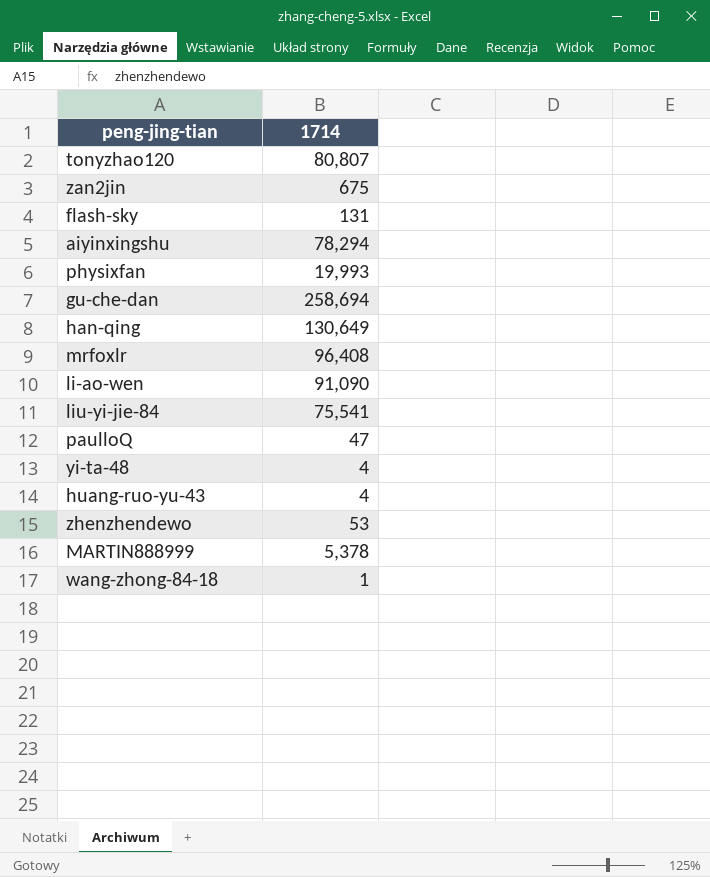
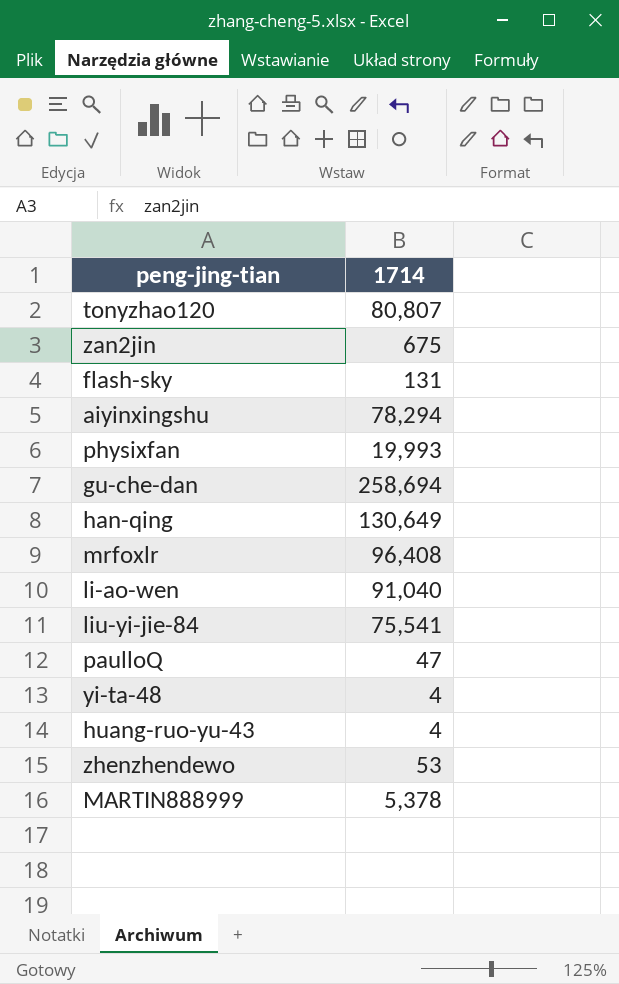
row wang-zhong-84-18: 1 -> none
li-ao-wen | 1714: 91,090 -> 91,040

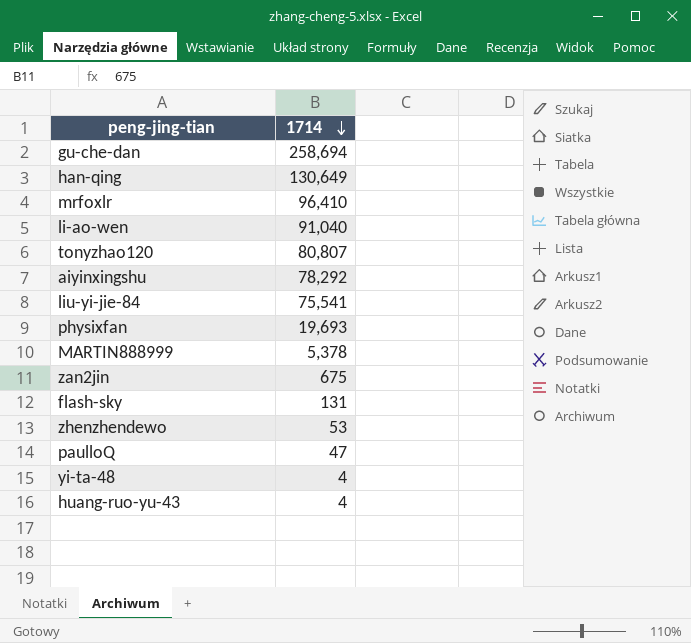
row order: none -> 1714 descending
mrfoxlr | 1714: 96,408 -> 96,410
aiyinxingshu | 1714: 78,294 -> 78,292
physixfan | 1714: 19,993 -> 19,693

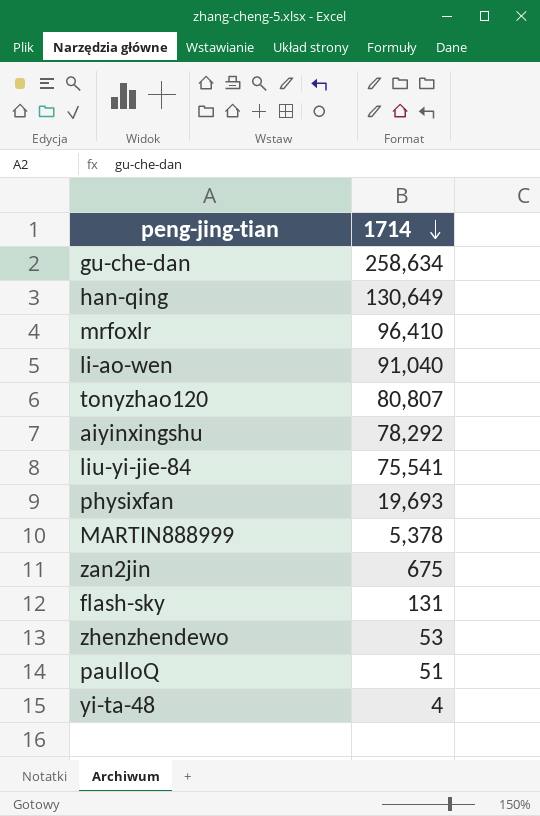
row huang-ruo-yu-43: 4 -> none
gu-che-dan | 1714: 258,694 -> 258,634
paulloQ | 1714: 47 -> 51

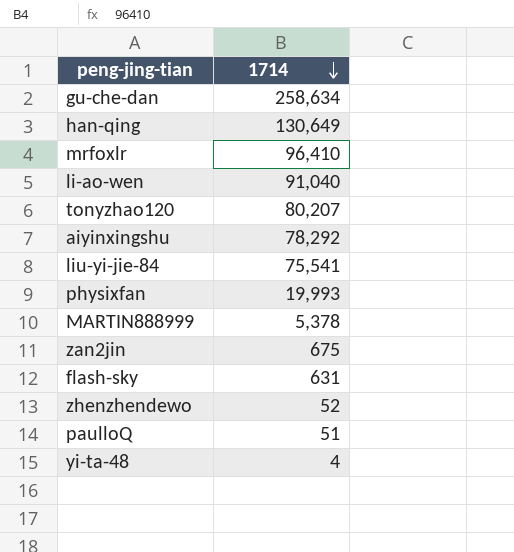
tonyzhao120 | 1714: 80,807 -> 80,207
physixfan | 1714: 19,693 -> 19,993
flash-sky | 1714: 131 -> 631
zhenzhendewo | 1714: 53 -> 52

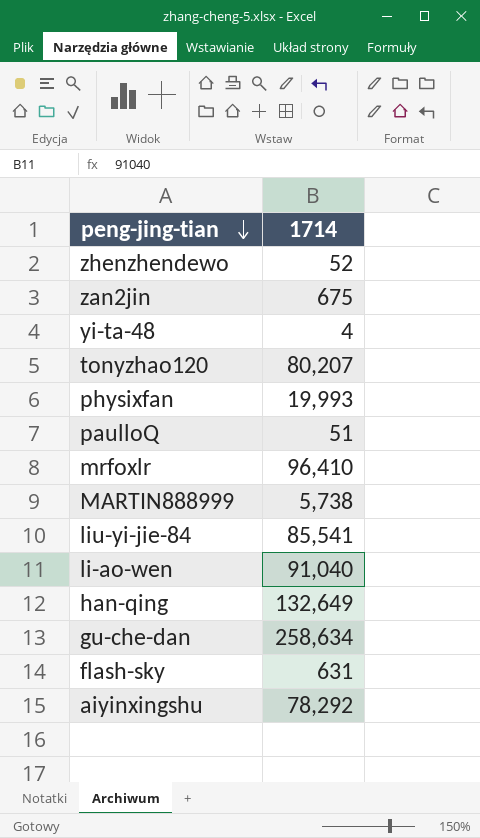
row order: 1714 descending -> peng-jing-tian descending
MARTIN888999 | 1714: 5,378 -> 5,738
liu-yi-jie-84 | 1714: 75,541 -> 85,541
han-qing | 1714: 130,649 -> 132,649

